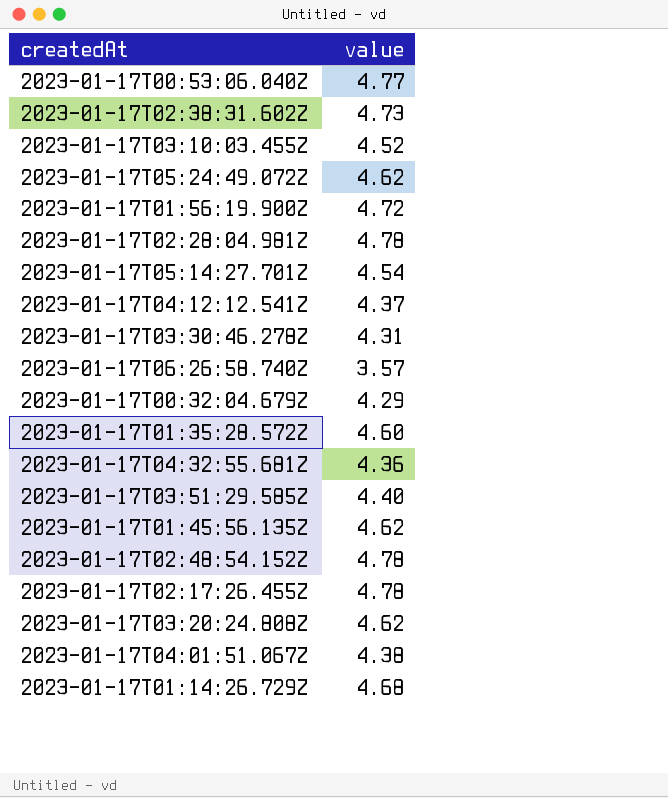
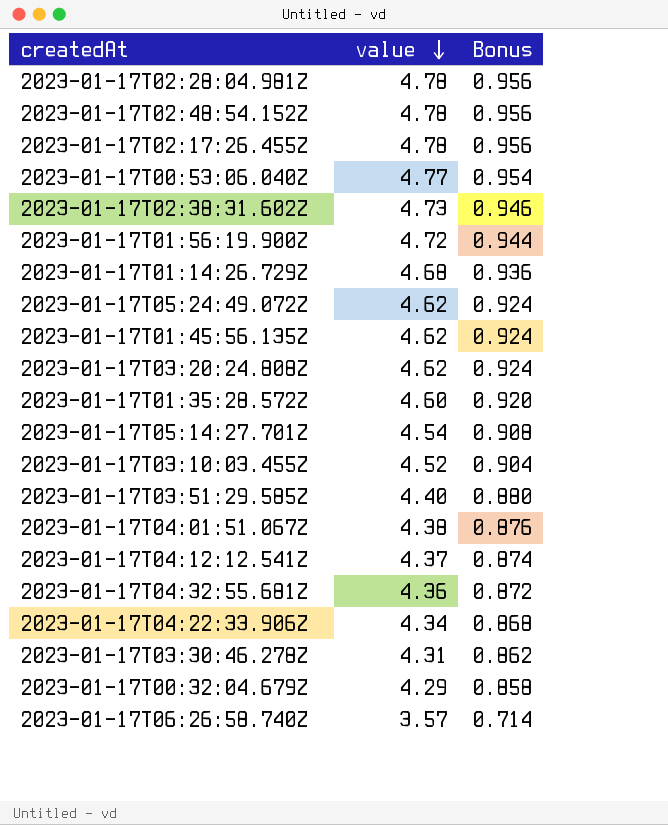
row order: none -> value descending
column Bonus | formula: none -> [value] * 0.2
row 2023-01-17T04:22:33.906Z: none -> 4.34 | 0.868

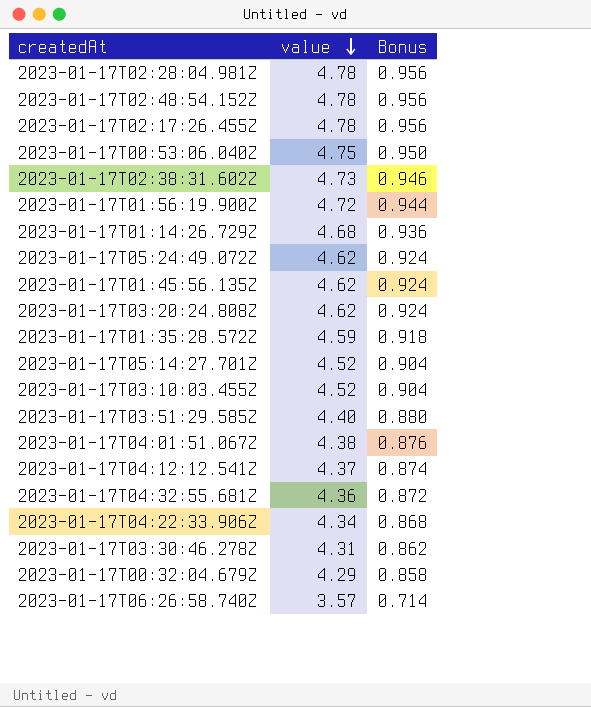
2023-01-17T00:53:06.040Z | value: 4.77 -> 4.75
2023-01-17T00:53:06.040Z | Bonus: 0.954 -> 0.950
2023-01-17T01:35:28.572Z | value: 4.60 -> 4.59
2023-01-17T01:35:28.572Z | Bonus: 0.920 -> 0.918
2023-01-17T05:14:27.701Z | value: 4.54 -> 4.52
2023-01-17T05:14:27.701Z | Bonus: 0.908 -> 0.904

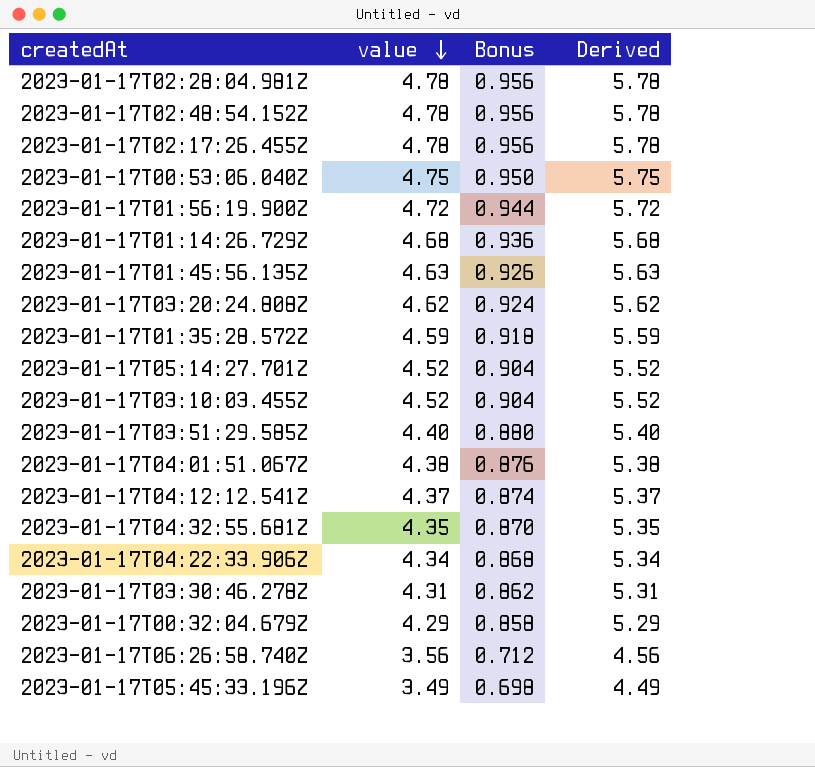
column Derived | formula: none -> [value] + 1
row 2023-01-17T02:38:31.602Z: 4.73 | 0.946 -> none
row 2023-01-17T05:24:49.072Z: 4.62 | 0.924 -> none
2023-01-17T01:45:56.135Z | value: 4.62 -> 4.63
2023-01-17T01:45:56.135Z | Bonus: 0.924 -> 0.926
2023-01-17T04:32:55.681Z | value: 4.36 -> 4.35
2023-01-17T04:32:55.681Z | Bonus: 0.872 -> 0.870
2023-01-17T06:26:58.740Z | value: 3.57 -> 3.56
2023-01-17T06:26:58.740Z | Bonus: 0.714 -> 0.712
row 2023-01-17T05:45:33.196Z: none -> 3.49 | 0.698 | 4.49

